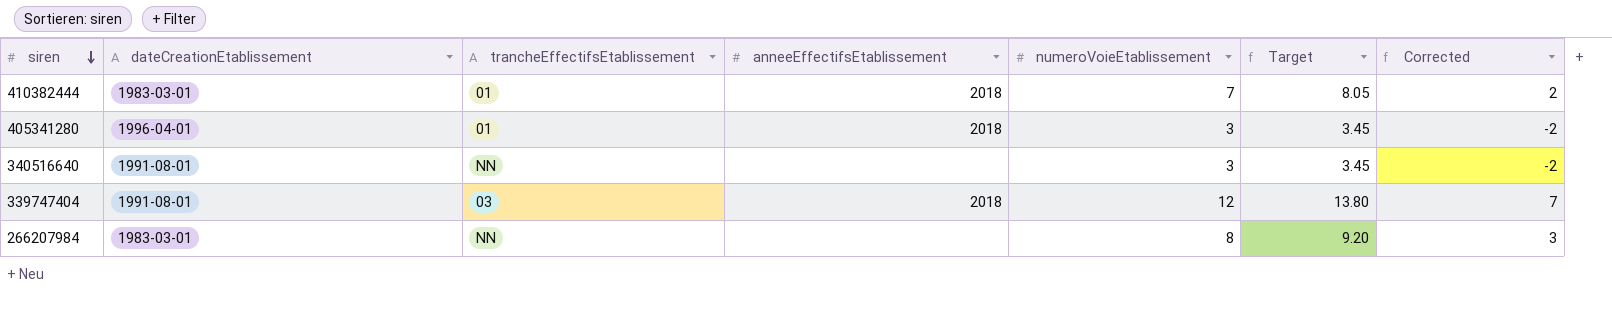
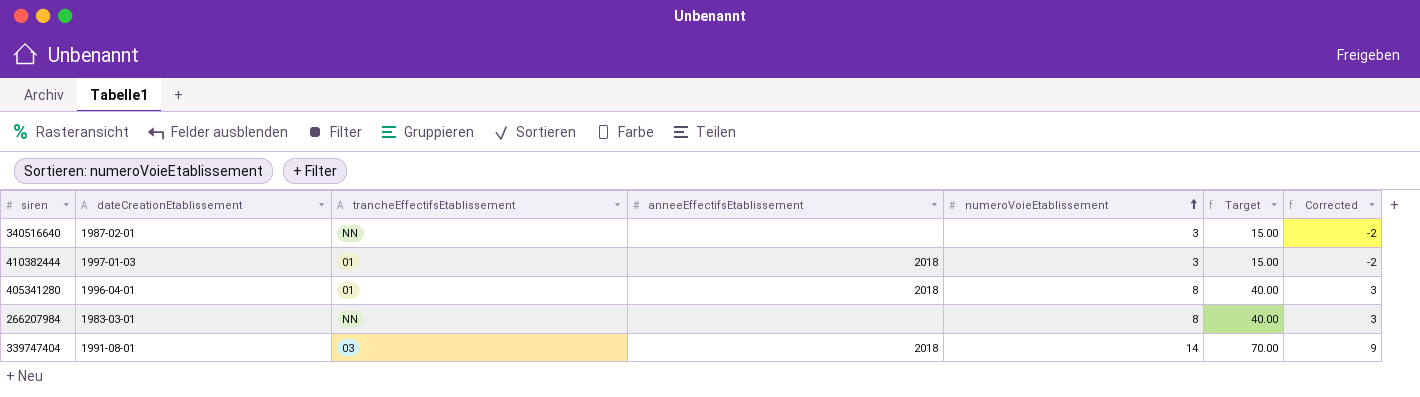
row order: siren descending -> numeroVoieEtablissement ascending
column Target | formula: [numeroVoieEtablissement] * 1.15 -> [numeroVoieEtablissement] * 5
340516640 | dateCreationEtablissement: 1991-08-01 -> 1987-02-01
410382444 | dateCreationEtablissement: 1983-03-01 -> 1997-01-03
410382444 | numeroVoieEtablissement: 7 -> 3
410382444 | Corrected: 2 -> -2
405341280 | numeroVoieEtablissement: 3 -> 8
405341280 | Corrected: -2 -> 3
339747404 | numeroVoieEtablissement: 12 -> 14
339747404 | Corrected: 7 -> 9

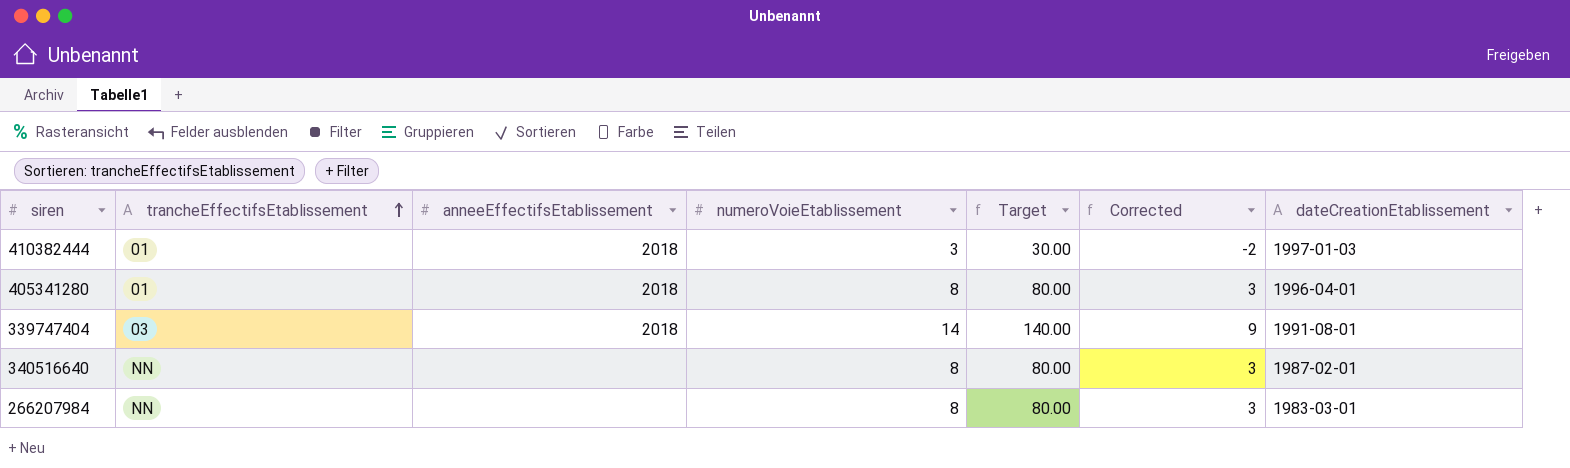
row order: numeroVoieEtablissement ascending -> trancheEffectifsEtablissement ascending
column Target | formula: [numeroVoieEtablissement] * 5 -> [numeroVoieEtablissement] * 10
column dateCreationEtablissement | position: 2 -> 7
340516640 | numeroVoieEtablissement: 3 -> 8
340516640 | Corrected: -2 -> 3

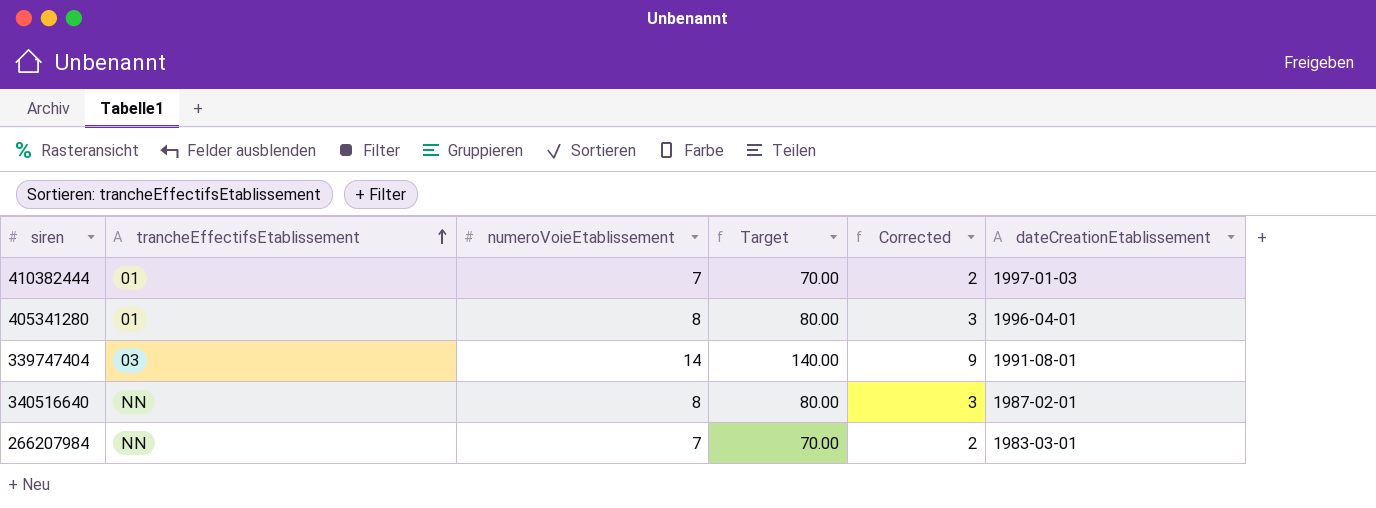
column anneeEffectifsEtablissement | position: 3 -> none
410382444 | numeroVoieEtablissement: 3 -> 7
410382444 | Target: 30.00 -> 70.00
410382444 | Corrected: -2 -> 2
266207984 | numeroVoieEtablissement: 8 -> 7
266207984 | Target: 80.00 -> 70.00
266207984 | Corrected: 3 -> 2

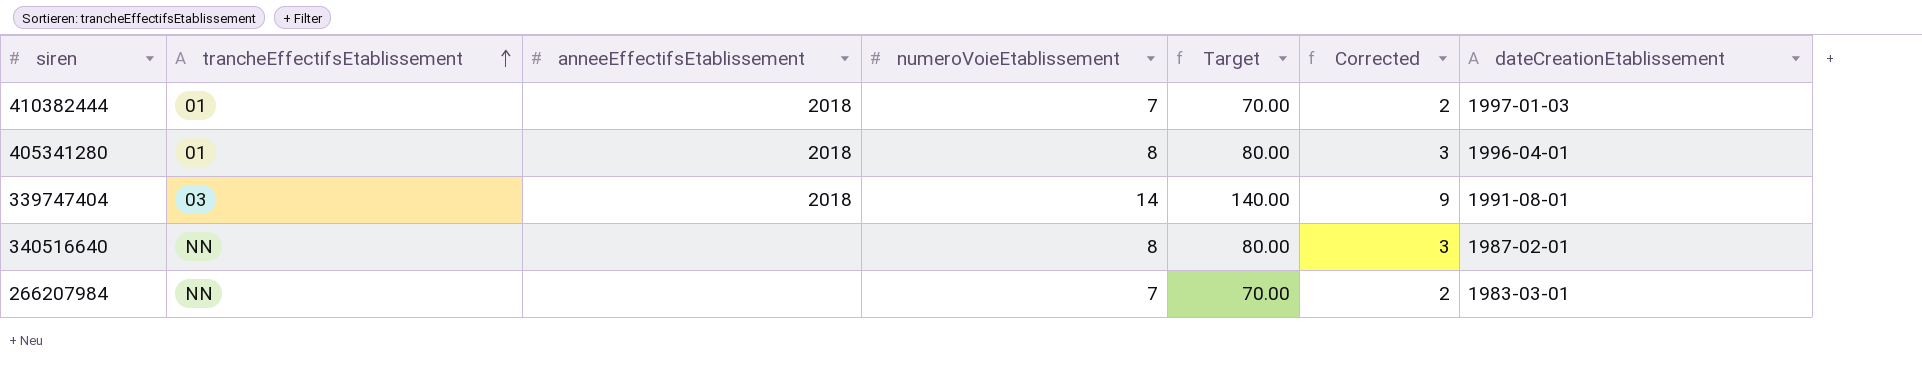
column anneeEffectifsEtablissement | position: none -> 3

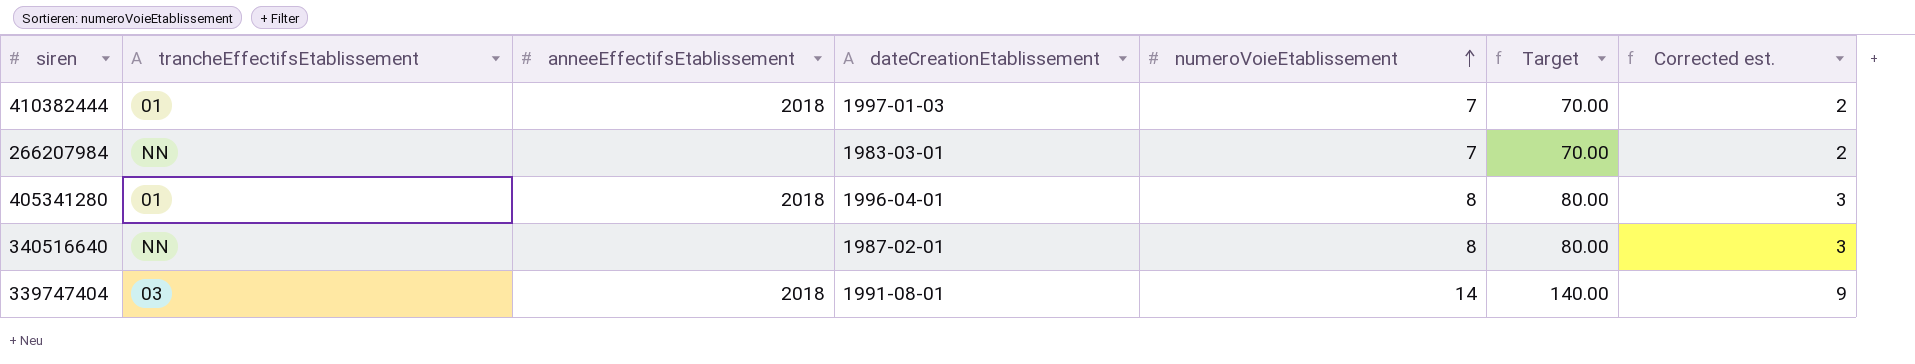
row order: trancheEffectifsEtablissement ascending -> numeroVoieEtablissement ascending
column dateCreationEtablissement | position: 7 -> 4
column name: Corrected -> Corrected est.

